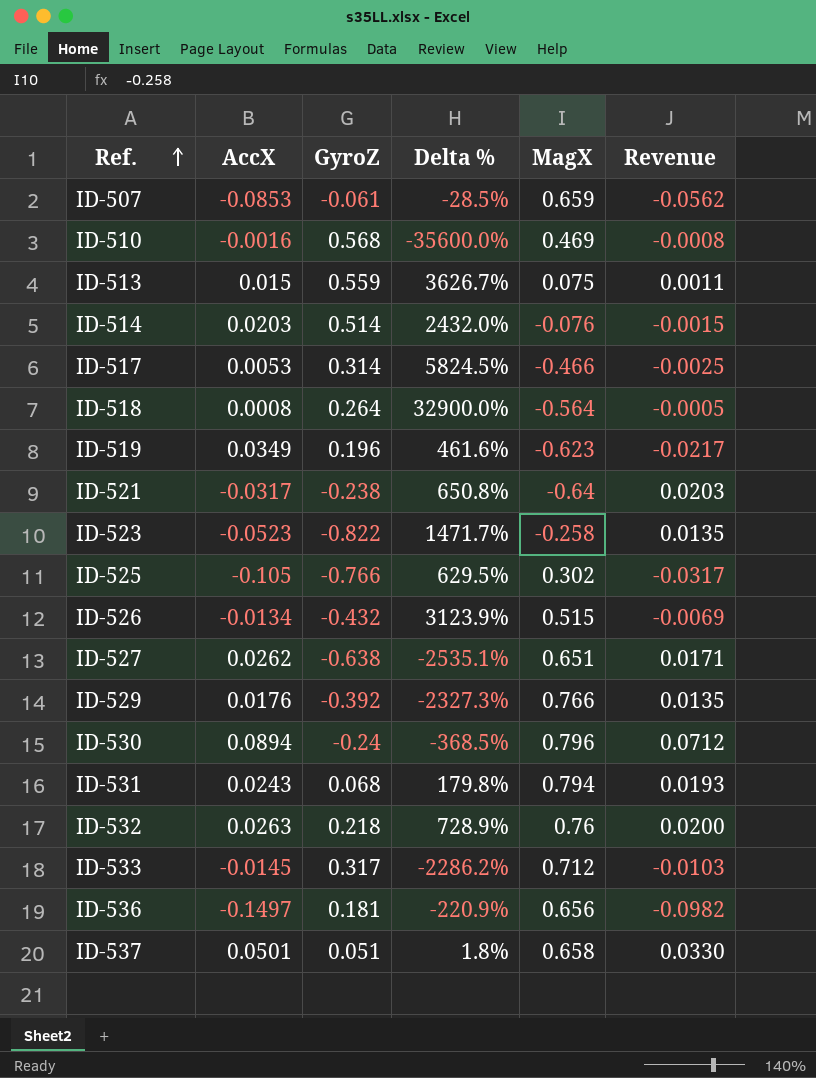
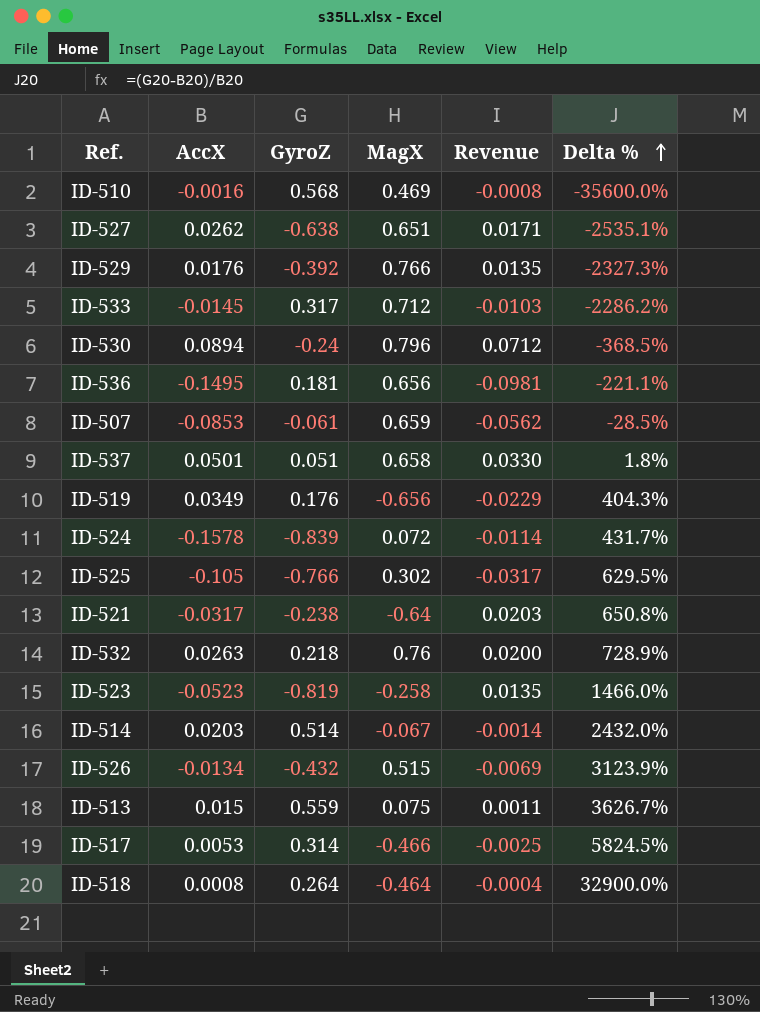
row order: Ref. ascending -> Delta % ascending
column Delta % | position: 4 -> 6
row ID-531: 0.0243 | 0.068 | 179.8% | 0.794 | 0.0193 -> none
ID-536 | AccX: -0.1497 -> -0.1495
ID-536 | Revenue: -0.0982 -> -0.0981
ID-536 | Delta %: -220.9% -> -221.1%
ID-519 | GyroZ: 0.196 -> 0.176
ID-519 | MagX: -0.623 -> -0.656
ID-519 | Revenue: -0.0217 -> -0.0229
ID-519 | Delta %: 461.6% -> 404.3%
row ID-524: none -> -0.1578 | -0.839 | 0.072 | -0.0114 | 431.7%
ID-523 | GyroZ: -0.822 -> -0.819
ID-523 | Delta %: 1471.7% -> 1466.0%
ID-514 | MagX: -0.076 -> -0.067
ID-514 | Revenue: -0.0015 -> -0.0014
ID-518 | MagX: -0.564 -> -0.464
ID-518 | Revenue: -0.0005 -> -0.0004

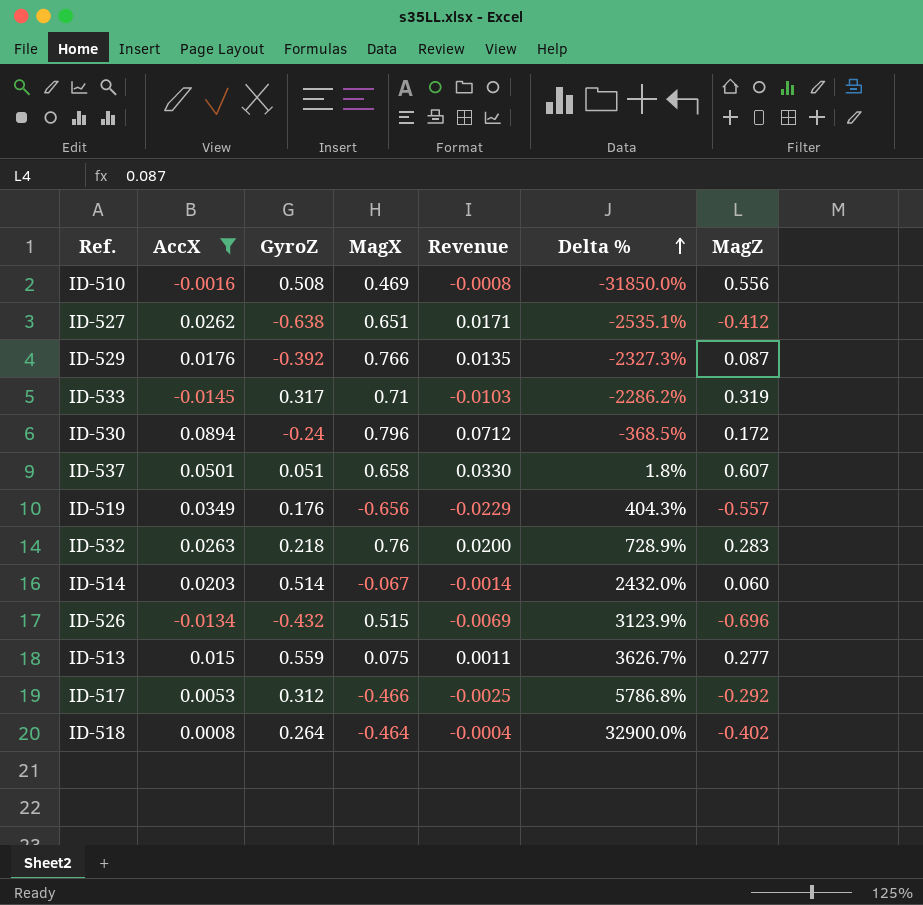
filter: none -> AccX >= -0.0145
column MagZ | position: none -> 7
ID-510 | GyroZ: 0.568 -> 0.508
ID-510 | Delta %: -35600.0% -> -31850.0%
ID-533 | MagX: 0.712 -> 0.71
ID-517 | GyroZ: 0.314 -> 0.312
ID-517 | Delta %: 5824.5% -> 5786.8%

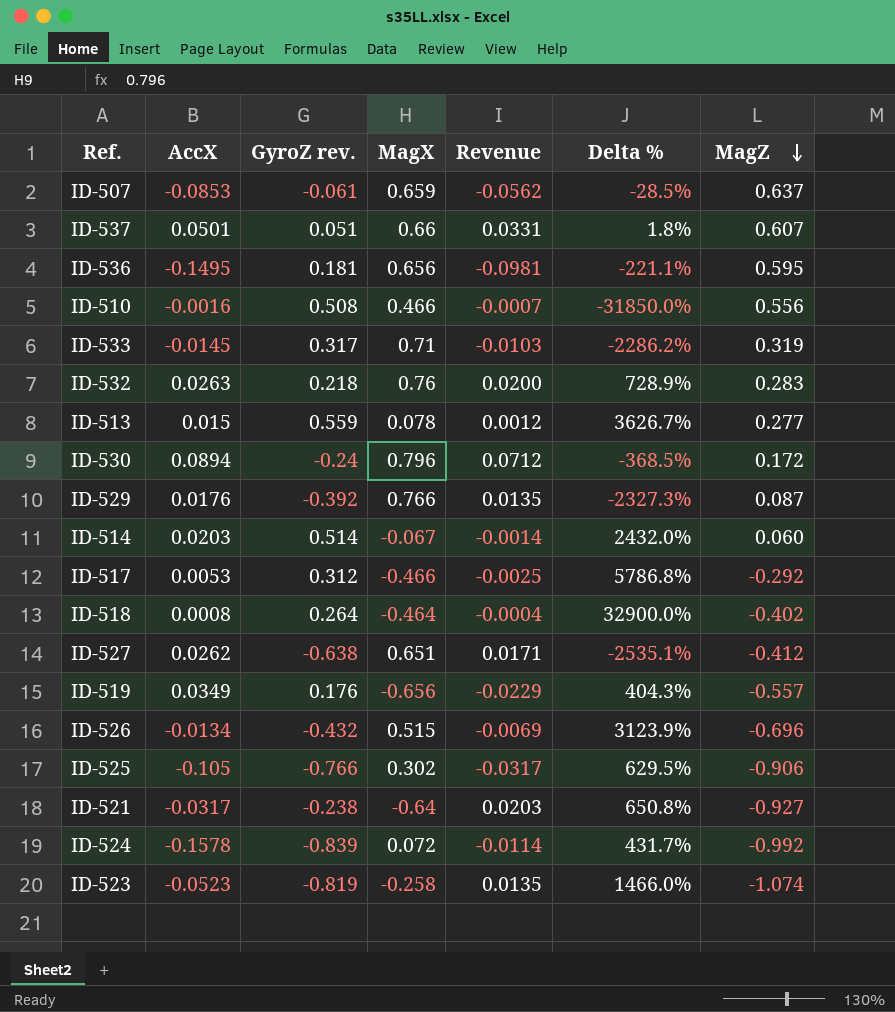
filter: AccX >= -0.0145 -> none
row order: Delta % ascending -> MagZ descending
column name: GyroZ -> GyroZ rev.
ID-537 | MagX: 0.658 -> 0.66
ID-537 | Revenue: 0.0330 -> 0.0331
ID-510 | MagX: 0.469 -> 0.466
ID-510 | Revenue: -0.0008 -> -0.0007
ID-513 | MagX: 0.075 -> 0.078
ID-513 | Revenue: 0.0011 -> 0.0012

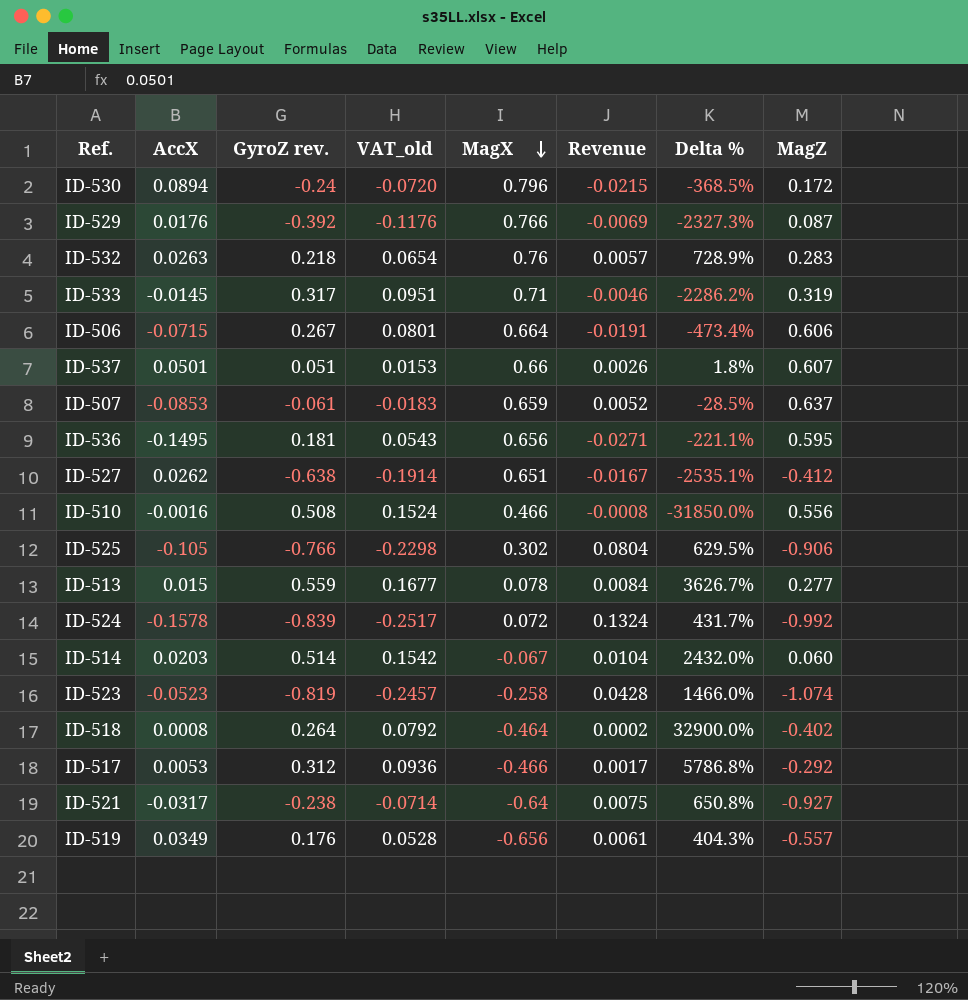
row order: MagZ descending -> MagX descending
column VAT_old | formula: none -> [GyroZ rev.] * 0.3
column Revenue | formula: [AccX] * [MagX] -> [AccX] * [GyroZ rev.]
row ID-526: -0.0134 | -0.432 | 0.515 | -0.0069 | 3123.9% | -0.696 -> none
row ID-506: none -> -0.0715 | 0.267 | 0.0801 | 0.664 | -0.0191 | -473.4% | 0.606

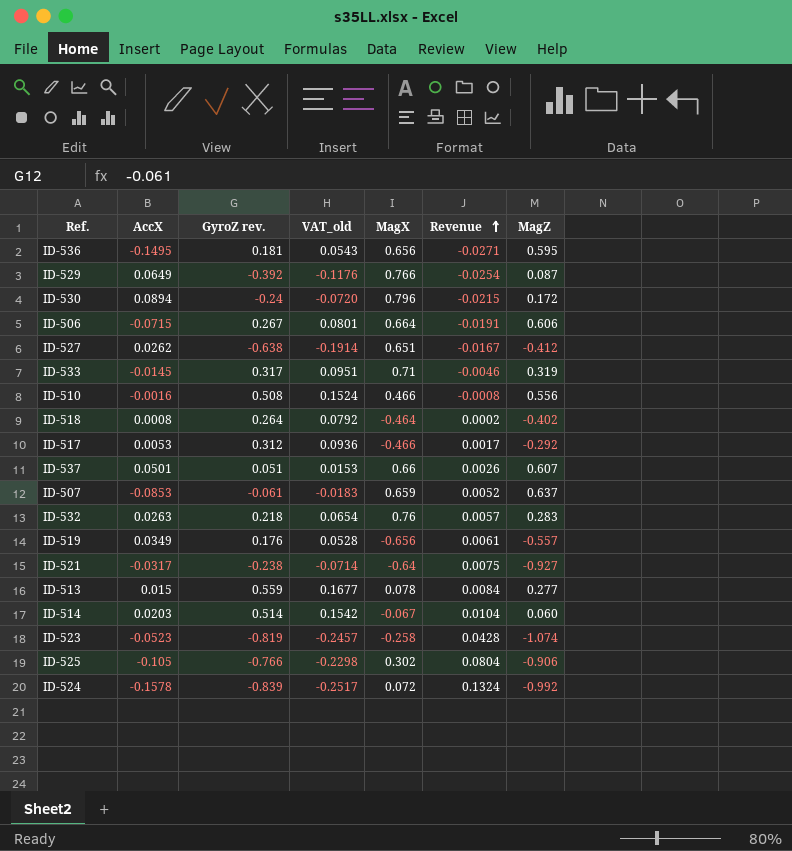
row order: MagX descending -> Revenue ascending
column Delta % | formula: ([GyroZ rev.] - [AccX]) / [AccX] -> none
ID-529 | AccX: 0.0176 -> 0.0649
ID-529 | Revenue: -0.0069 -> -0.0254

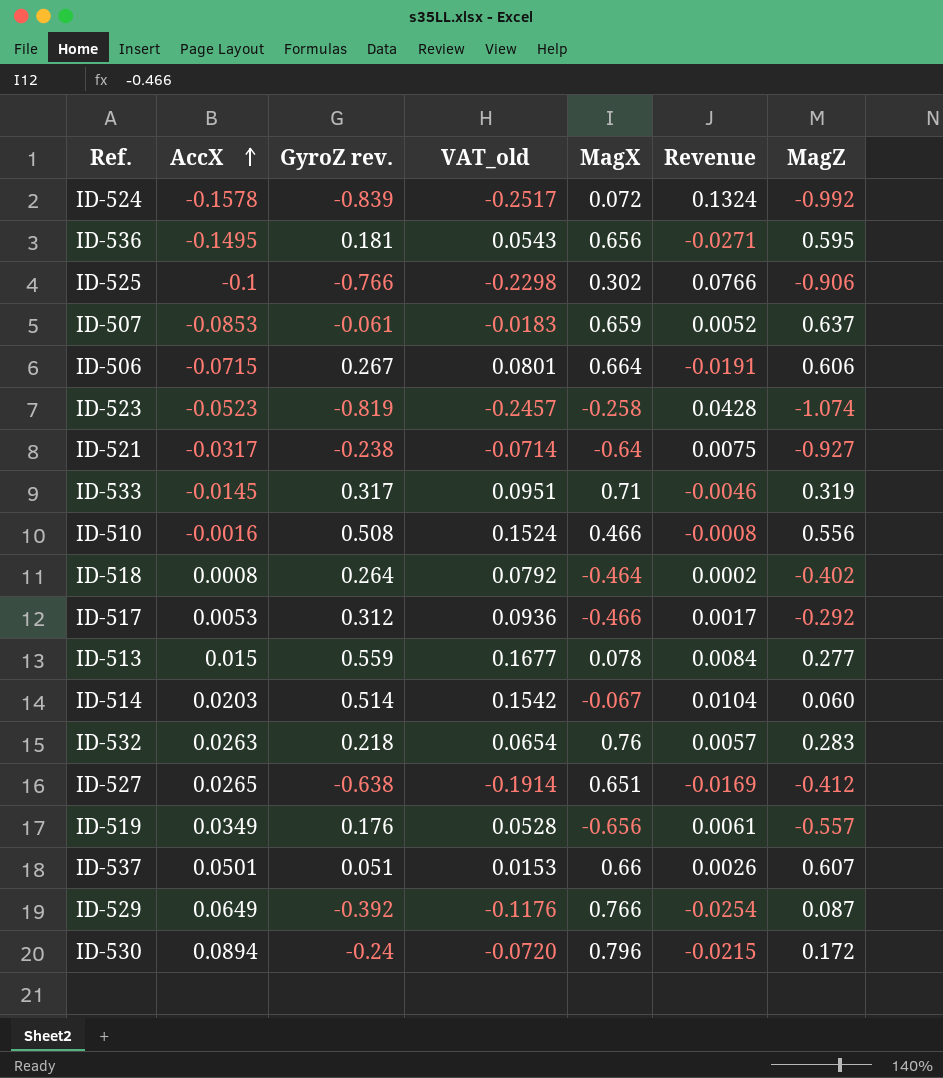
row order: Revenue ascending -> AccX ascending
ID-525 | AccX: -0.105 -> -0.1
ID-525 | Revenue: 0.0804 -> 0.0766
ID-527 | AccX: 0.0262 -> 0.0265
ID-527 | Revenue: -0.0167 -> -0.0169

